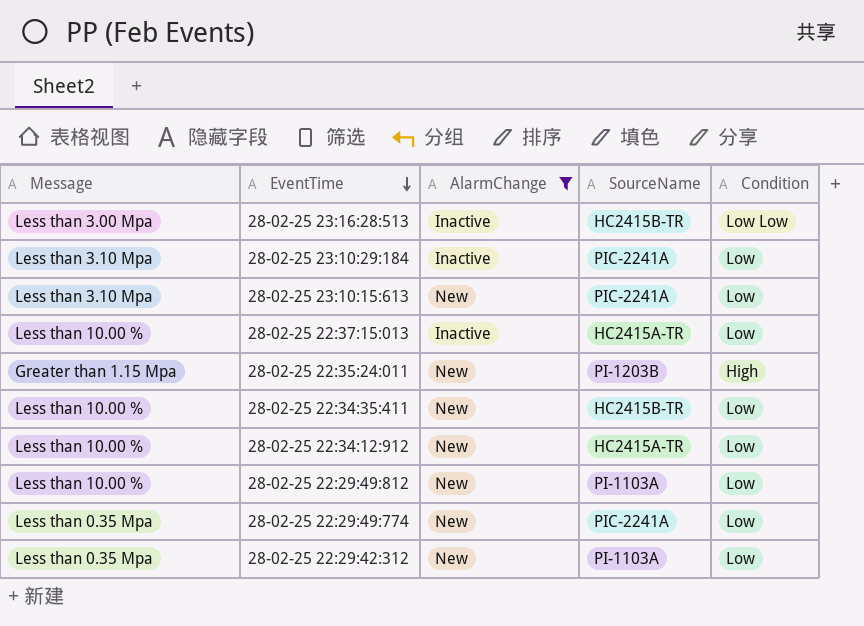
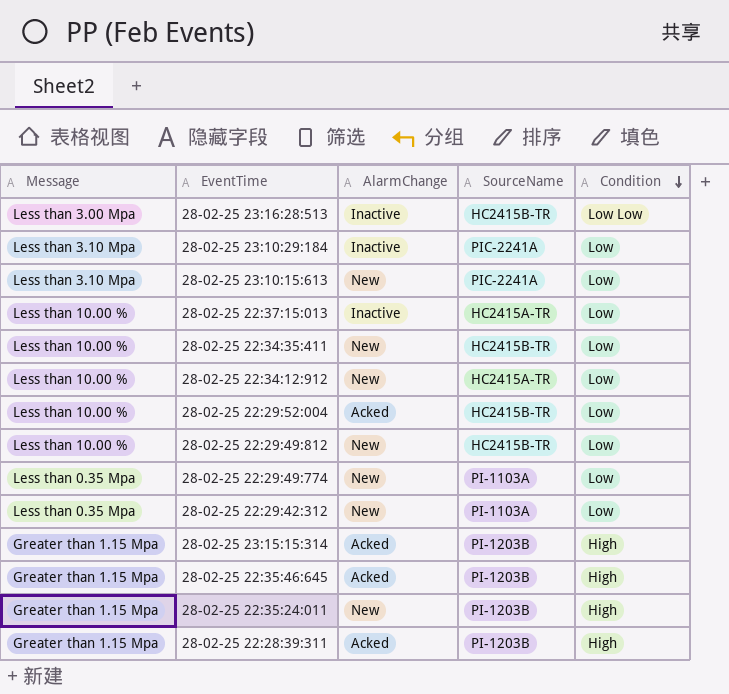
filter: AlarmChange != Acked -> none
row order: EventTime descending -> Condition descending
28-02-25 22:29:49:812 | SourceName: PI-1103A -> HC2415B-TR
28-02-25 22:29:49:774 | SourceName: PIC-2241A -> PI-1103A

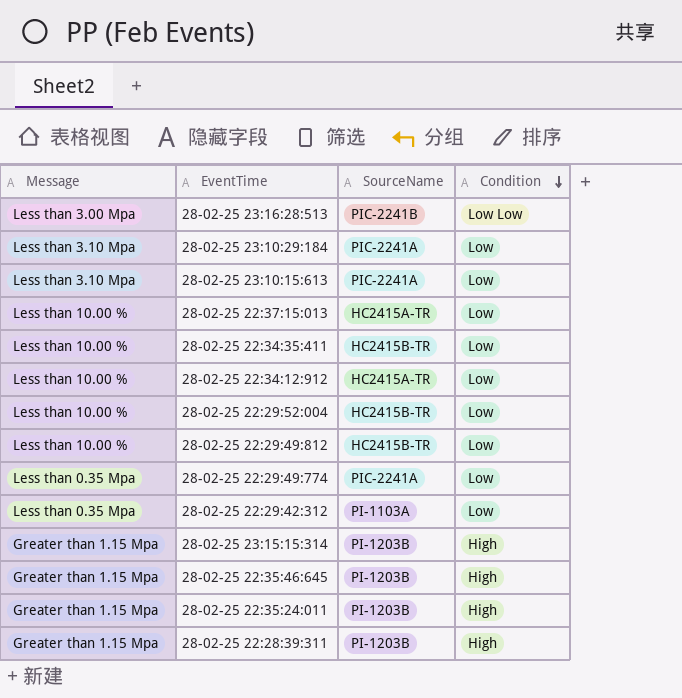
column AlarmChange | position: 3 -> none
28-02-25 23:16:28:513 | SourceName: HC2415B-TR -> PIC-2241B
28-02-25 22:29:49:774 | SourceName: PI-1103A -> PIC-2241A

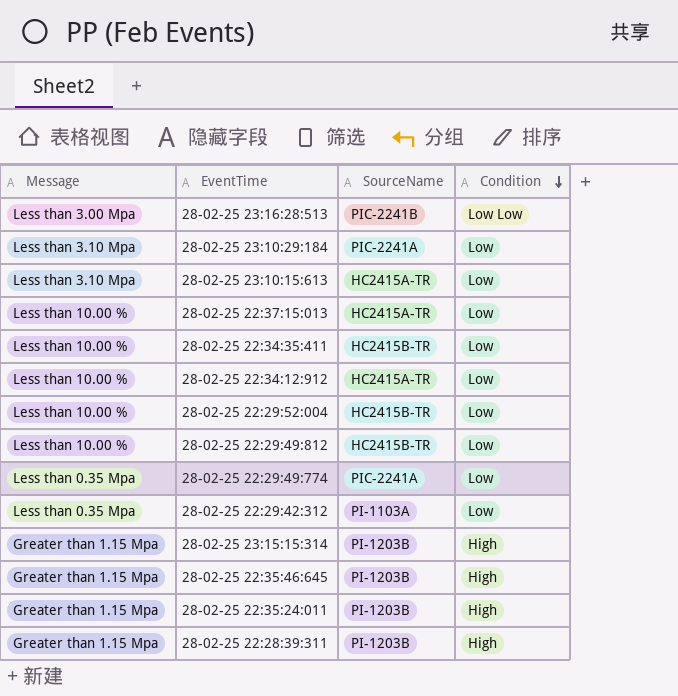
28-02-25 23:10:15:613 | SourceName: PIC-2241A -> HC2415A-TR

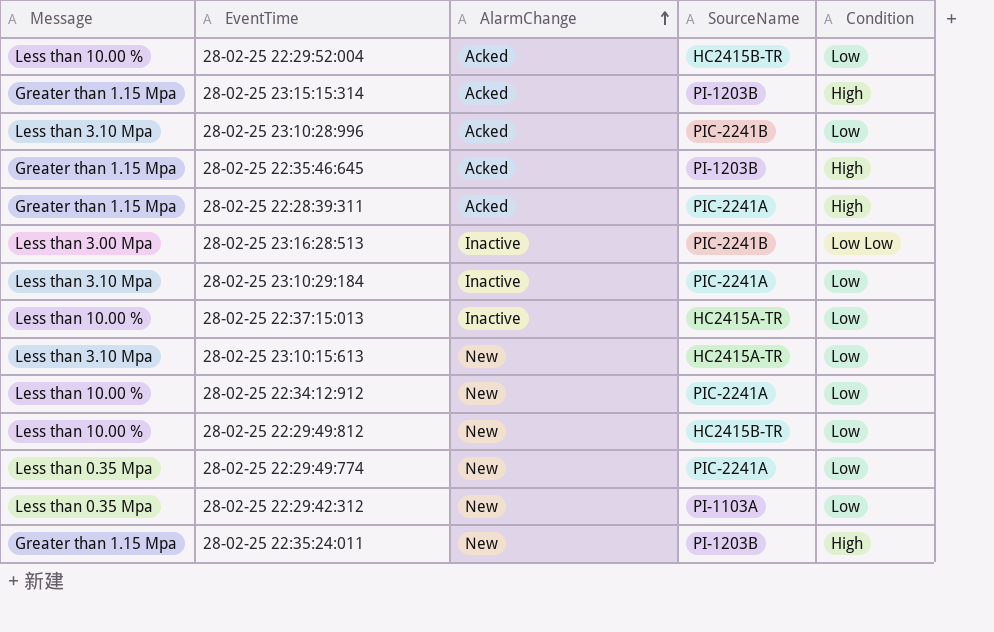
row order: Condition descending -> AlarmChange ascending
column AlarmChange | position: none -> 3
row 28-02-25 22:34:35:411: Less than 10.00 % | HC2415B-TR | Low -> none
row 28-02-25 23:10:28:996: none -> Less than 3.10 Mpa | Acked | PIC-2241B | Low
28-02-25 22:28:39:311 | SourceName: PI-1203B -> PIC-2241A
28-02-25 22:34:12:912 | SourceName: HC2415A-TR -> PIC-2241A

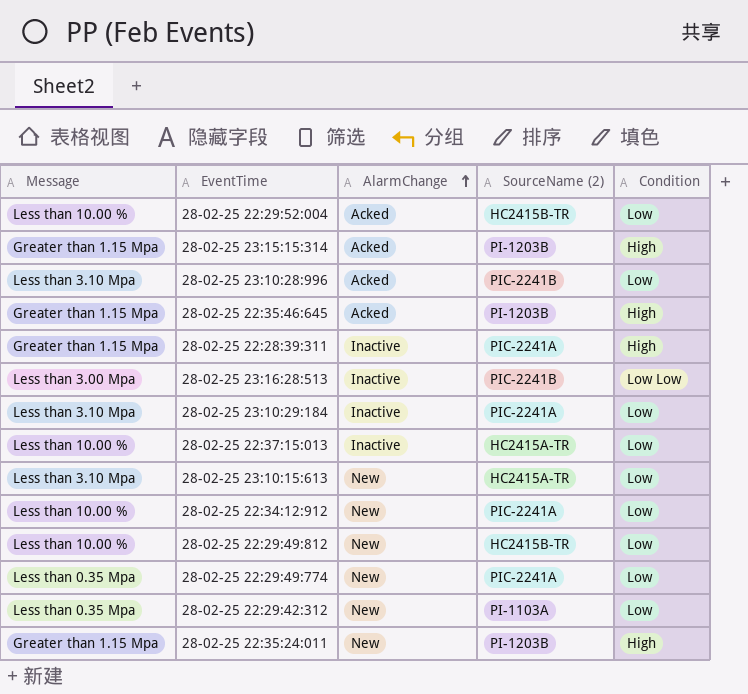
column name: SourceName -> SourceName (2)
28-02-25 22:28:39:311 | AlarmChange: Acked -> Inactive

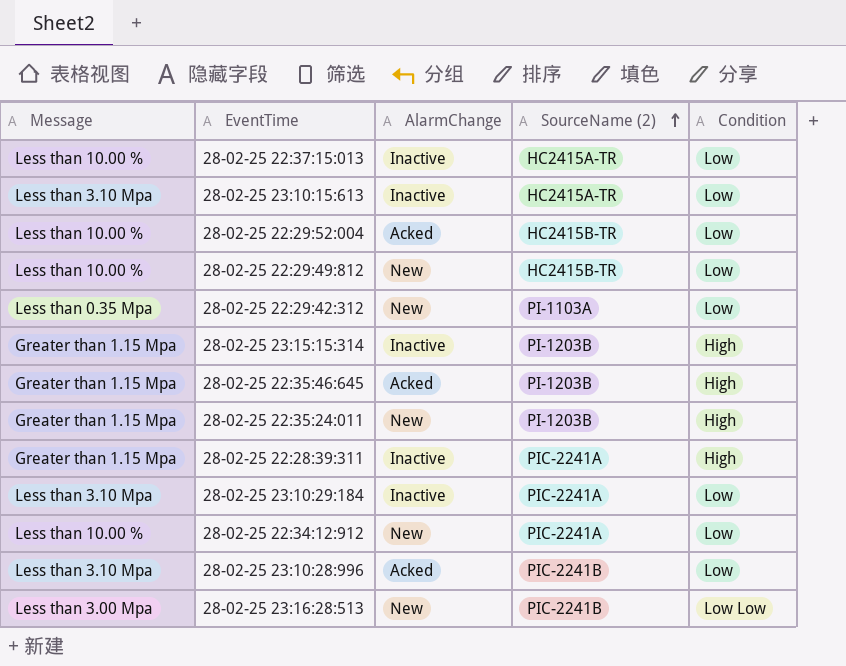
row order: AlarmChange ascending -> SourceName (2) ascending
row 28-02-25 22:29:49:774: Less than 0.35 Mpa | New | PIC-2241A | Low -> none
28-02-25 23:10:15:613 | AlarmChange: New -> Inactive
28-02-25 23:15:15:314 | AlarmChange: Acked -> Inactive
28-02-25 23:16:28:513 | AlarmChange: Inactive -> New

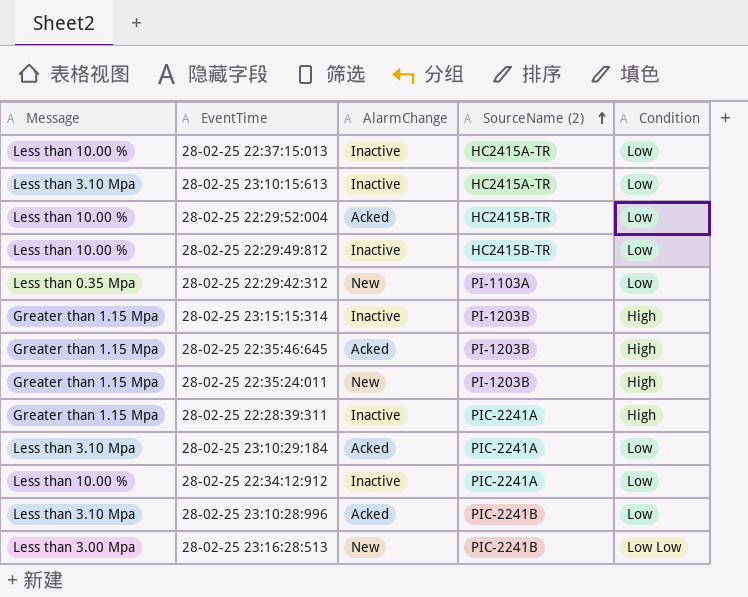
28-02-25 22:29:49:812 | AlarmChange: New -> Inactive
28-02-25 23:10:29:184 | AlarmChange: Inactive -> Acked
28-02-25 22:34:12:912 | AlarmChange: New -> Inactive

